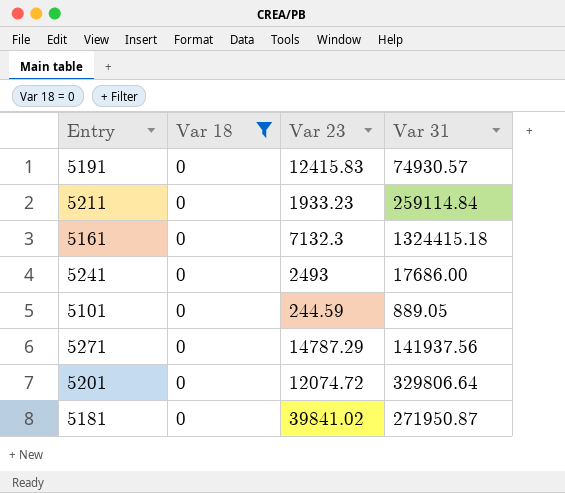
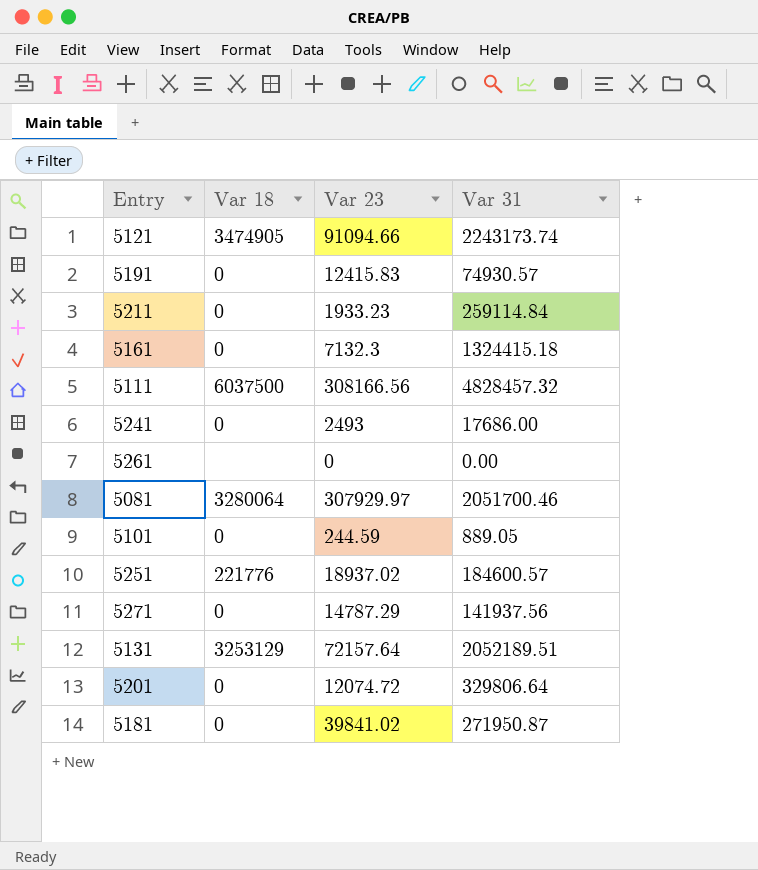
filter: Var 18 = 0 -> none

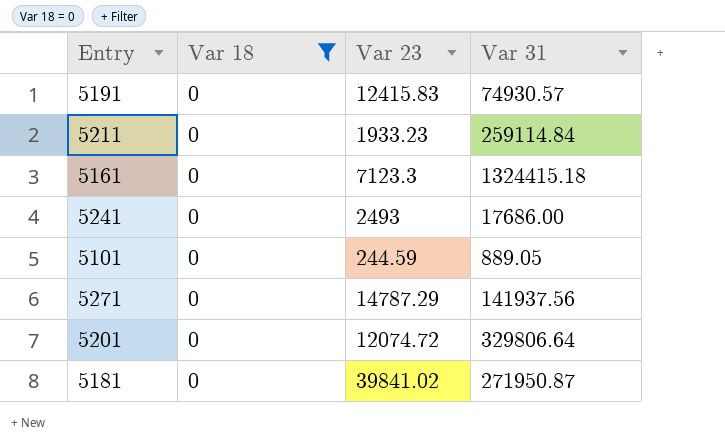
filter: none -> Var 18 = 0
5161 | Var 23: 7132.3 -> 7123.3

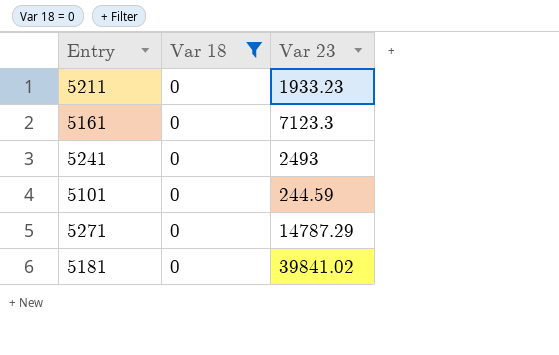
column Var 31 | position: 4 -> none
row 5191: 0 | 12415.83 | 74930.57 -> none
row 5201: 0 | 12074.72 | 329806.64 -> none

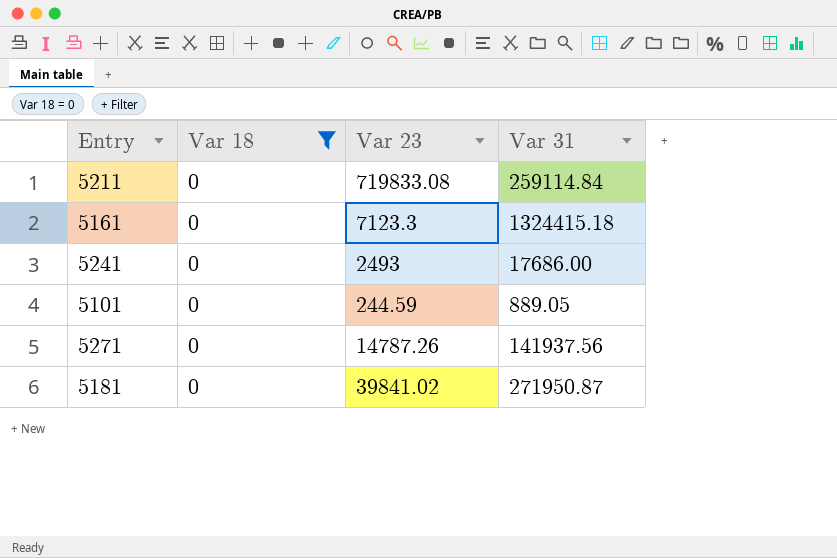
column Var 31 | position: none -> 4
5211 | Var 23: 1933.23 -> 719833.08
5271 | Var 23: 14787.29 -> 14787.26

